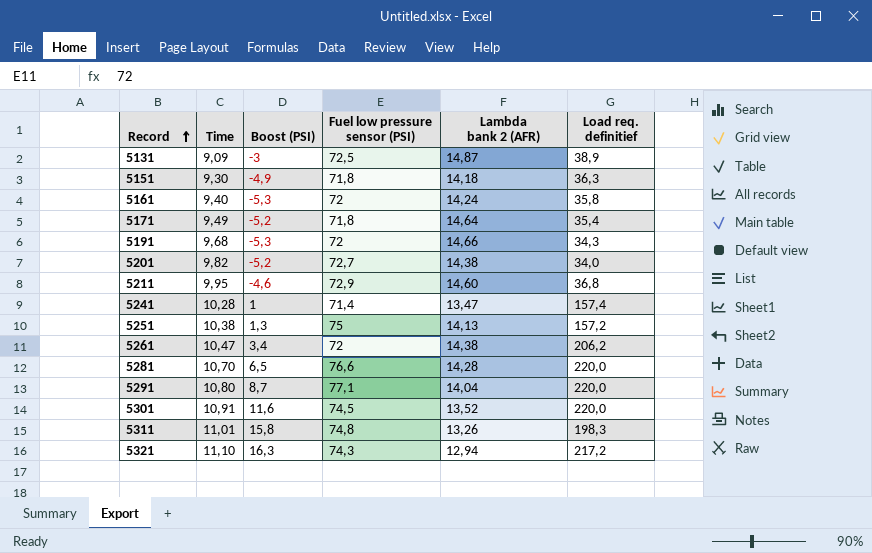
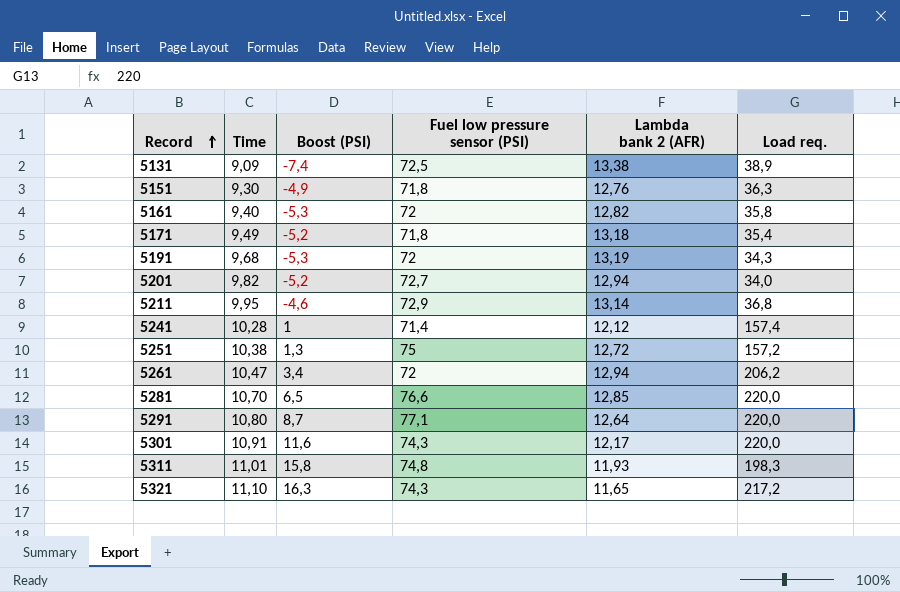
column name: Load req. definitief -> Load req.
5131 | Boost (PSI): -3 -> -7,4
5131 | Lambda bank 2 (AFR): 14,87 -> 13,38
5151 | Lambda bank 2 (AFR): 14,18 -> 12,76
5161 | Lambda bank 2 (AFR): 14,24 -> 12,82
5171 | Lambda bank 2 (AFR): 14,64 -> 13,18
5191 | Lambda bank 2 (AFR): 14,66 -> 13,19
5201 | Lambda bank 2 (AFR): 14,38 -> 12,94
5211 | Lambda bank 2 (AFR): 14,60 -> 13,14
5241 | Lambda bank 2 (AFR): 13,47 -> 12,12
5251 | Lambda bank 2 (AFR): 14,13 -> 12,72
5261 | Lambda bank 2 (AFR): 14,38 -> 12,94
5281 | Lambda bank 2 (AFR): 14,28 -> 12,85
5291 | Lambda bank 2 (AFR): 14,04 -> 12,64
5301 | Fuel low pressure sensor (PSI): 74,5 -> 74,3
5301 | Lambda bank 2 (AFR): 13,52 -> 12,17
5311 | Lambda bank 2 (AFR): 13,26 -> 11,93
5321 | Lambda bank 2 (AFR): 12,94 -> 11,65

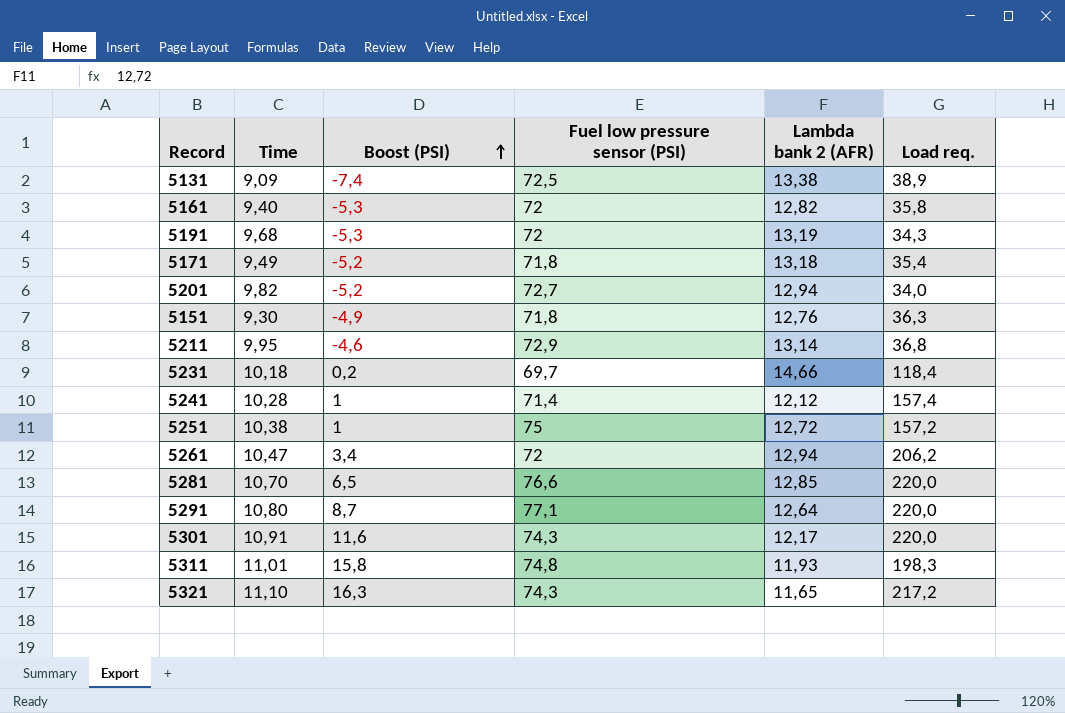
row order: Record ascending -> Boost (PSI) ascending
row 5231: none -> 10,18 | 0,2 | 69,7 | 14,66 | 118,4
5251 | Boost (PSI): 1,3 -> 1

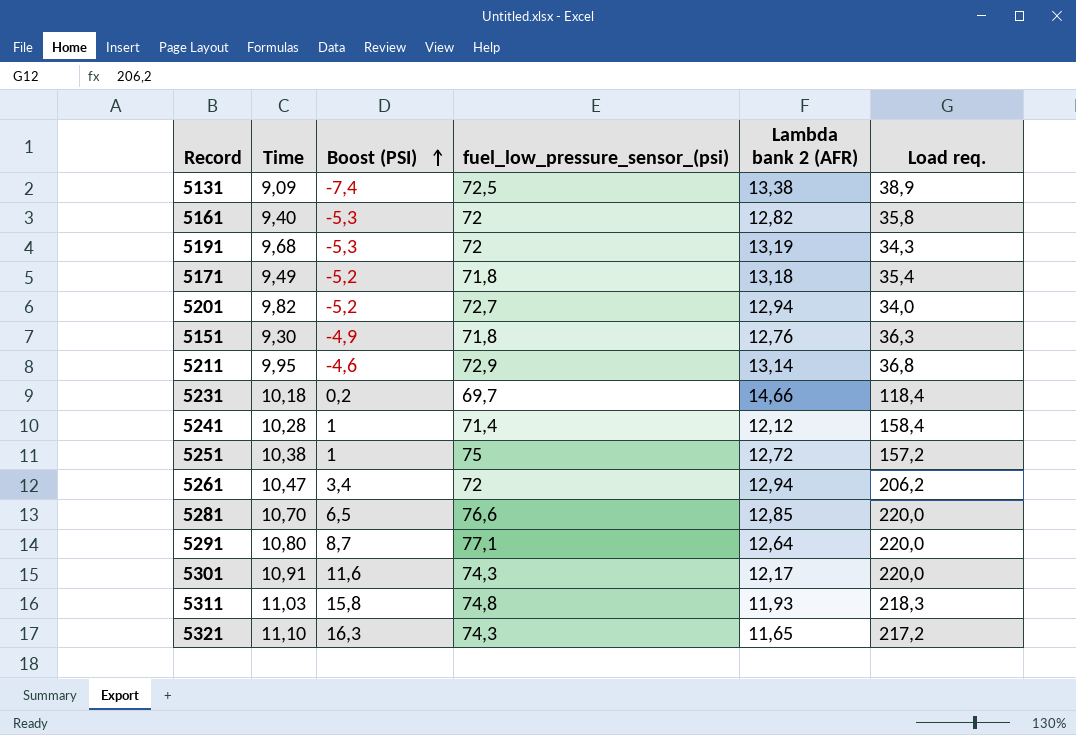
column name: Fuel low pressure sensor (PSI) -> fuel_low_pressure_sensor_(psi)
5241 | Load req.: 157,4 -> 158,4
5311 | Time: 11,01 -> 11,03
5311 | Load req.: 198,3 -> 218,3

